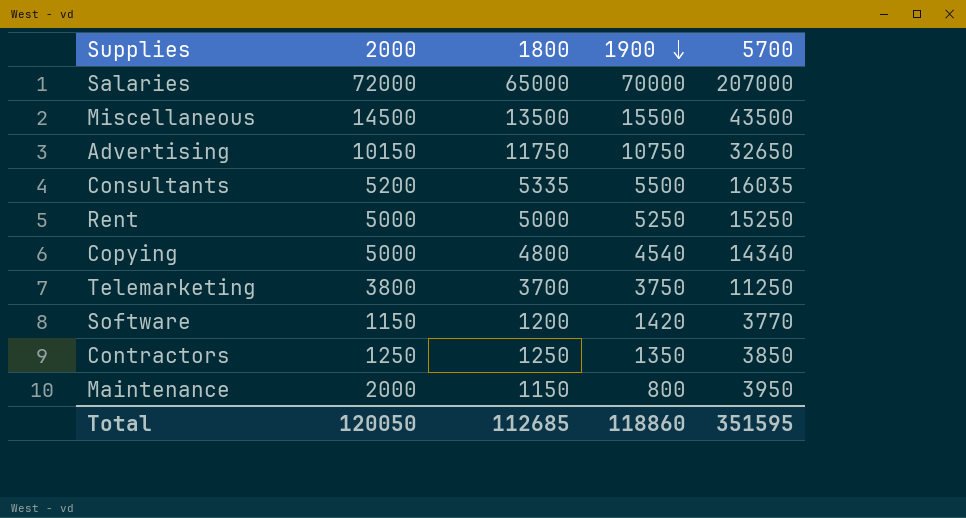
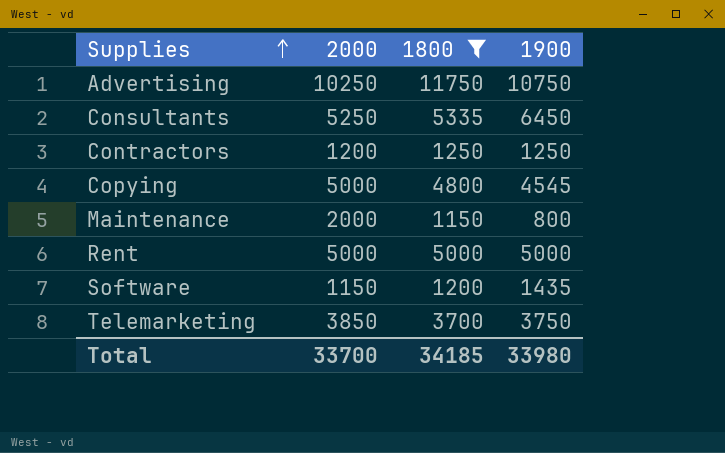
filter: none -> 1800 <= 11750
row order: 1900 descending -> Supplies ascending
column 5700 | formula: [2000] + [1800] + [1900] -> none
Advertising | 2000: 10150 -> 10250
Consultants | 2000: 5200 -> 5250
Consultants | 1900: 5500 -> 6450
Contractors | 2000: 1250 -> 1200
Contractors | 1900: 1350 -> 1250
Copying | 1900: 4540 -> 4545
Rent | 1900: 5250 -> 5000
Software | 1900: 1420 -> 1435
Telemarketing | 2000: 3800 -> 3850
Total | 2000: 120050 -> 33700
Total | 1800: 112685 -> 34185
Total | 1900: 118860 -> 33980

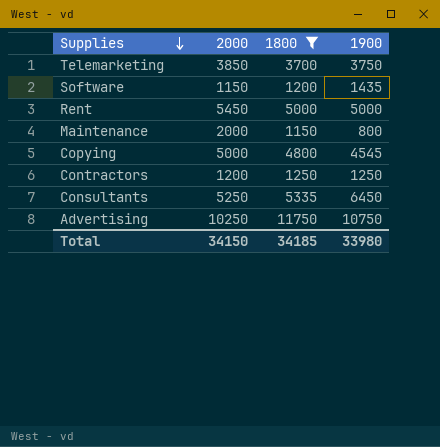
row order: Supplies ascending -> Supplies descending
Rent | 2000: 5000 -> 5450
Total | 2000: 33700 -> 34150

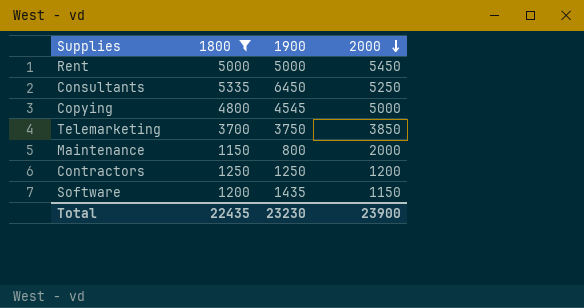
row order: Supplies descending -> 2000 descending
column 2000 | position: 2 -> 4
row Advertising: 10250 | 11750 | 10750 -> none
Total | 1800: 34185 -> 22435
Total | 1900: 33980 -> 23230
Total | 2000: 34150 -> 23900

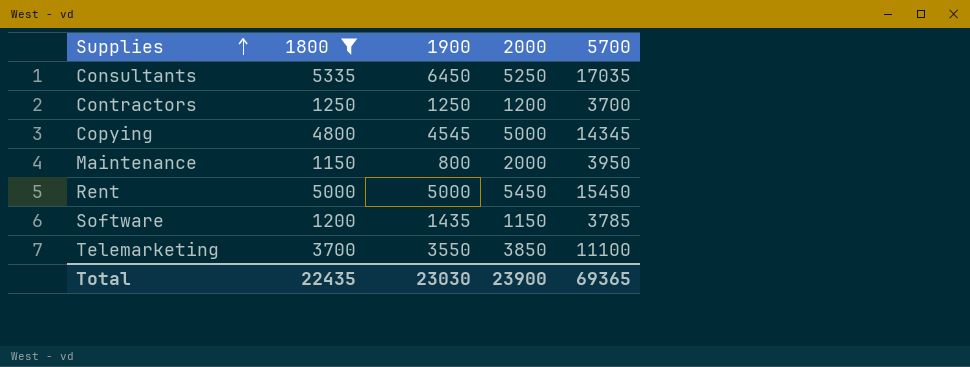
row order: 2000 descending -> Supplies ascending
column 5700 | formula: none -> [1800] + [1900] + [2000]
Telemarketing | 1900: 3750 -> 3550
Total | 1900: 23230 -> 23030

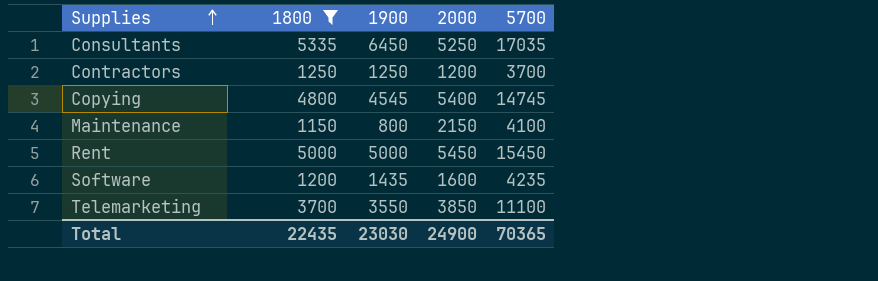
Copying | 2000: 5000 -> 5400
Copying | 5700: 14345 -> 14745
Maintenance | 2000: 2000 -> 2150
Maintenance | 5700: 3950 -> 4100
Software | 2000: 1150 -> 1600
Software | 5700: 3785 -> 4235
Total | 2000: 23900 -> 24900
Total | 5700: 69365 -> 70365

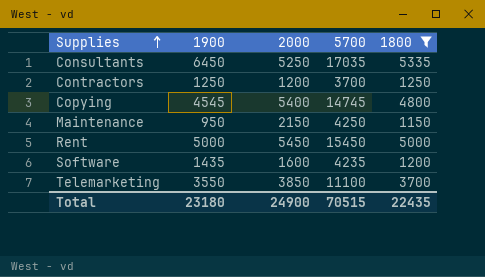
column 1800 | position: 2 -> 5
Maintenance | 1900: 800 -> 950
Maintenance | 5700: 4100 -> 4250
Total | 1900: 23030 -> 23180
Total | 5700: 70365 -> 70515

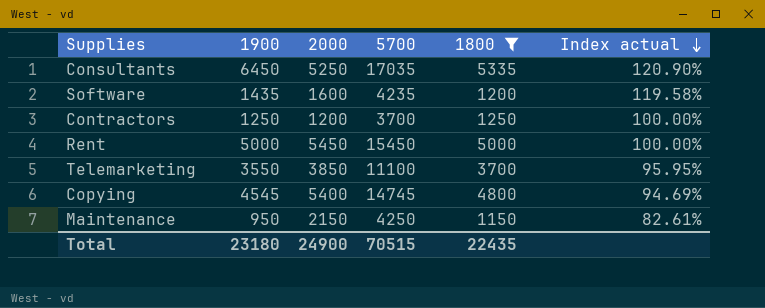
row order: Supplies ascending -> Index actual descending
column Index actual | formula: none -> [1900] / [1800]

